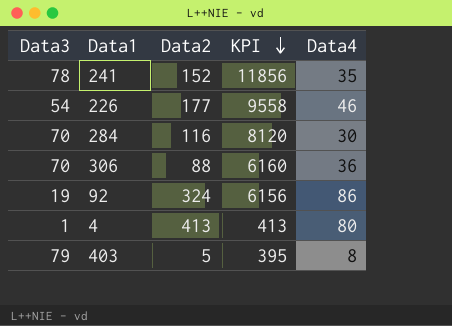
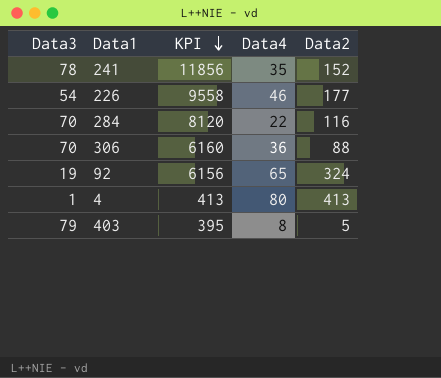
column Data2 | position: 3 -> 5
284 | Data4: 30 -> 22
92 | Data4: 86 -> 65

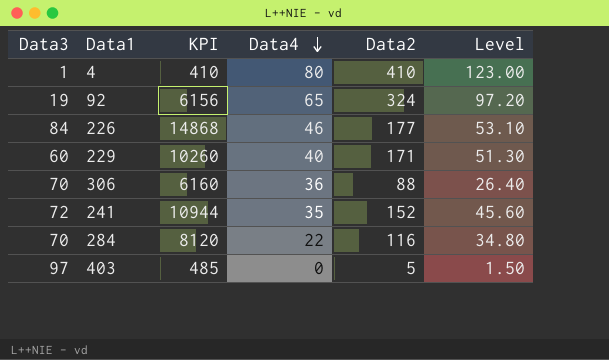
row order: KPI descending -> Data4 descending
column Level | formula: none -> [Data2] * 0.3
4 | KPI: 413 -> 410
4 | Data2: 413 -> 410
226 | Data3: 54 -> 84
226 | KPI: 9558 -> 14868
row 229: none -> 60 | 10260 | 40 | 171 | 51.30
241 | Data3: 78 -> 72
241 | KPI: 11856 -> 10944
403 | Data3: 79 -> 97
403 | KPI: 395 -> 485
403 | Data4: 8 -> 0

